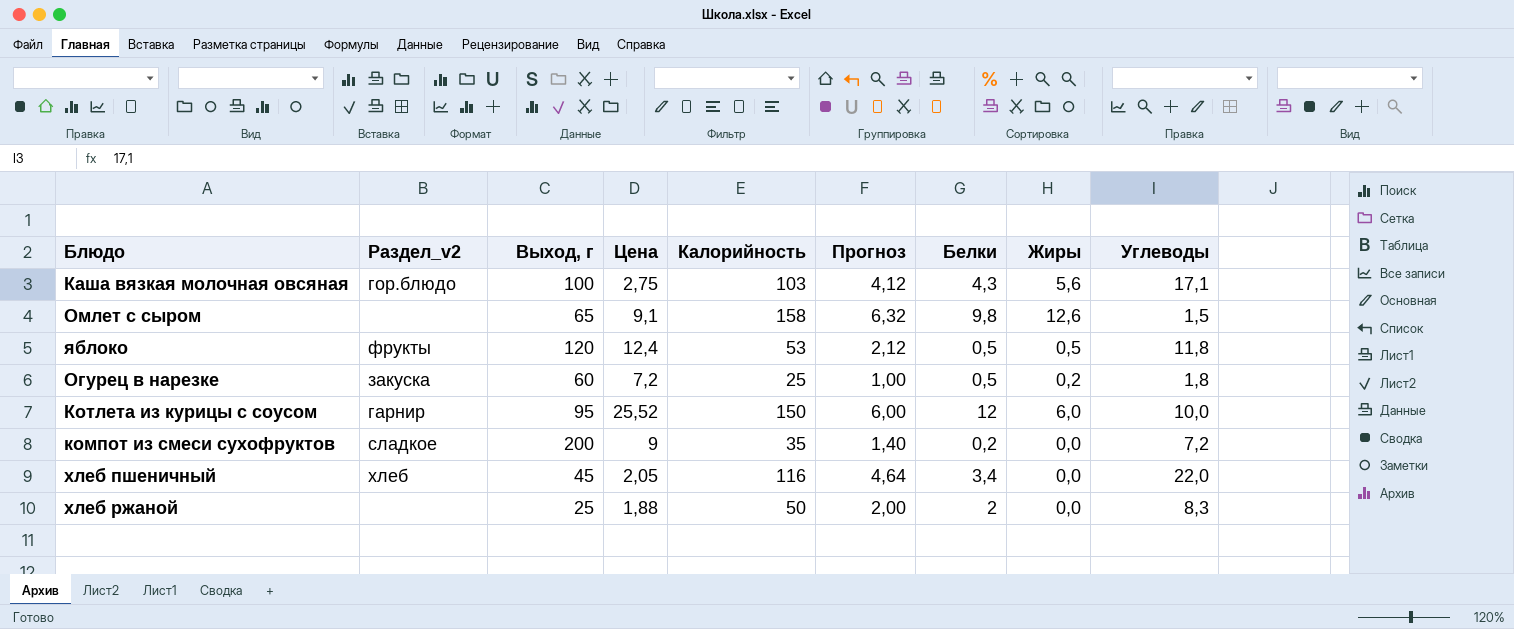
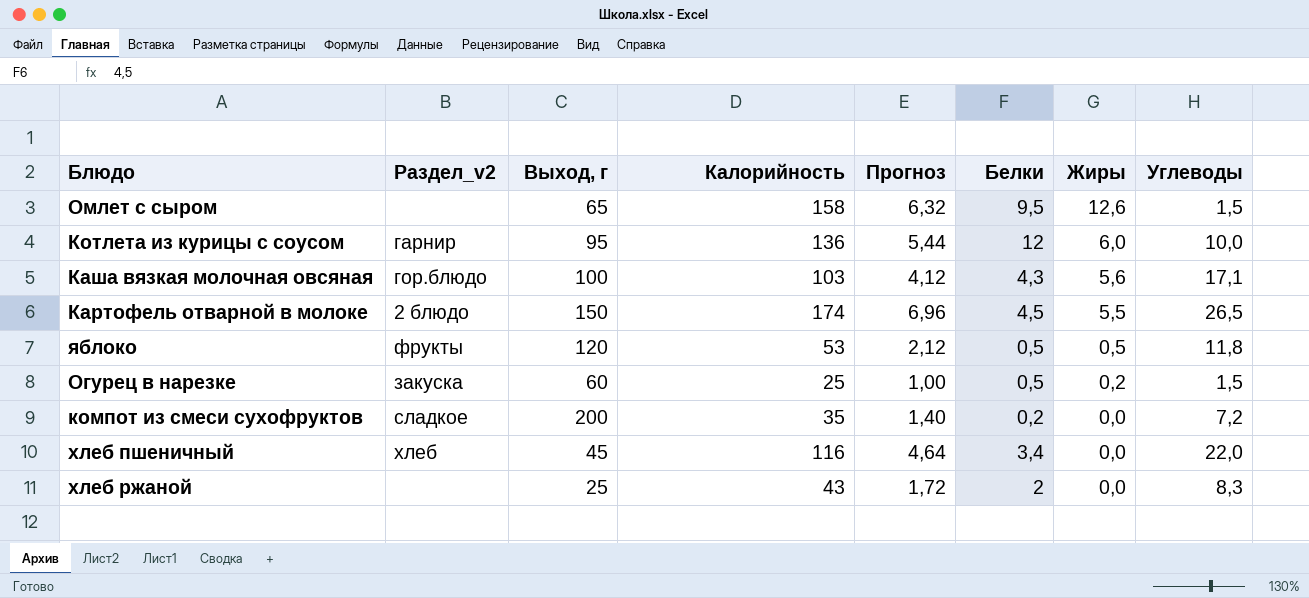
row order: none -> Жиры descending
column Цена | position: 4 -> none
Омлет с сыром | Белки: 9,8 -> 9,5
Котлета из курицы с соусом | Калорийность: 150 -> 136
Котлета из курицы с соусом | Прогноз: 6,00 -> 5,44
row Картофель отварной в молоке: none -> 2 блюдо | 150 | 174 | 6,96 | 4,5 | 5,5 | 26,5
Огурец в нарезке | Углеводы: 1,8 -> 1,5
хлеб ржаной | Калорийность: 50 -> 43
хлеб ржаной | Прогноз: 2,00 -> 1,72

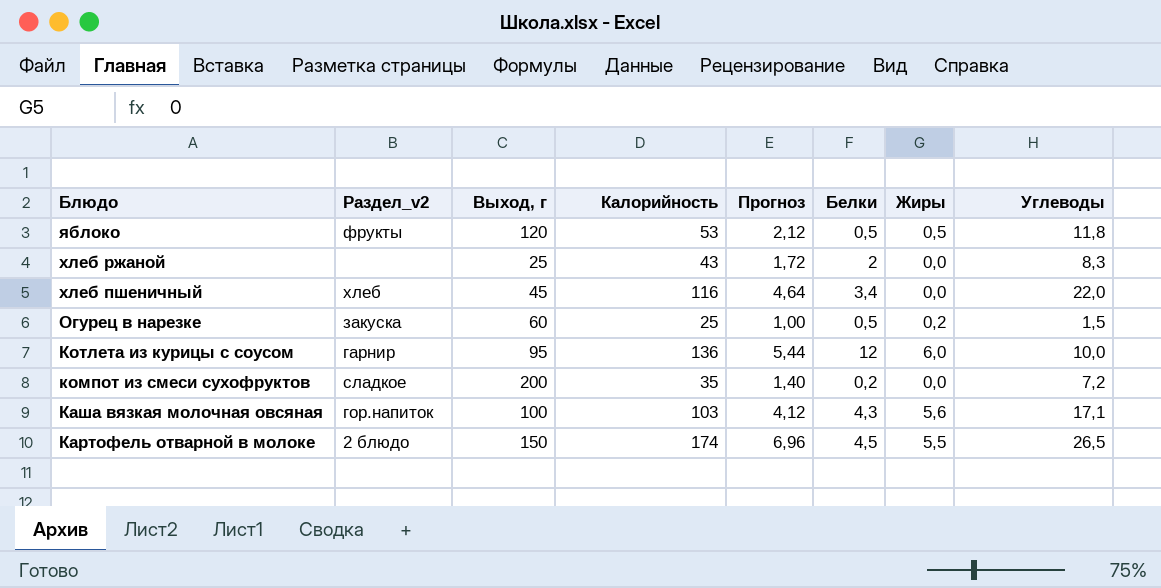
row order: Жиры descending -> Блюдо descending
row Омлет с сыром: none | 65 | 158 | 6,32 | 9,5 | 12,6 | 1,5 -> none
Каша вязкая молочная овсяная | Раздел_v2: гор.блюдо -> гор.напиток

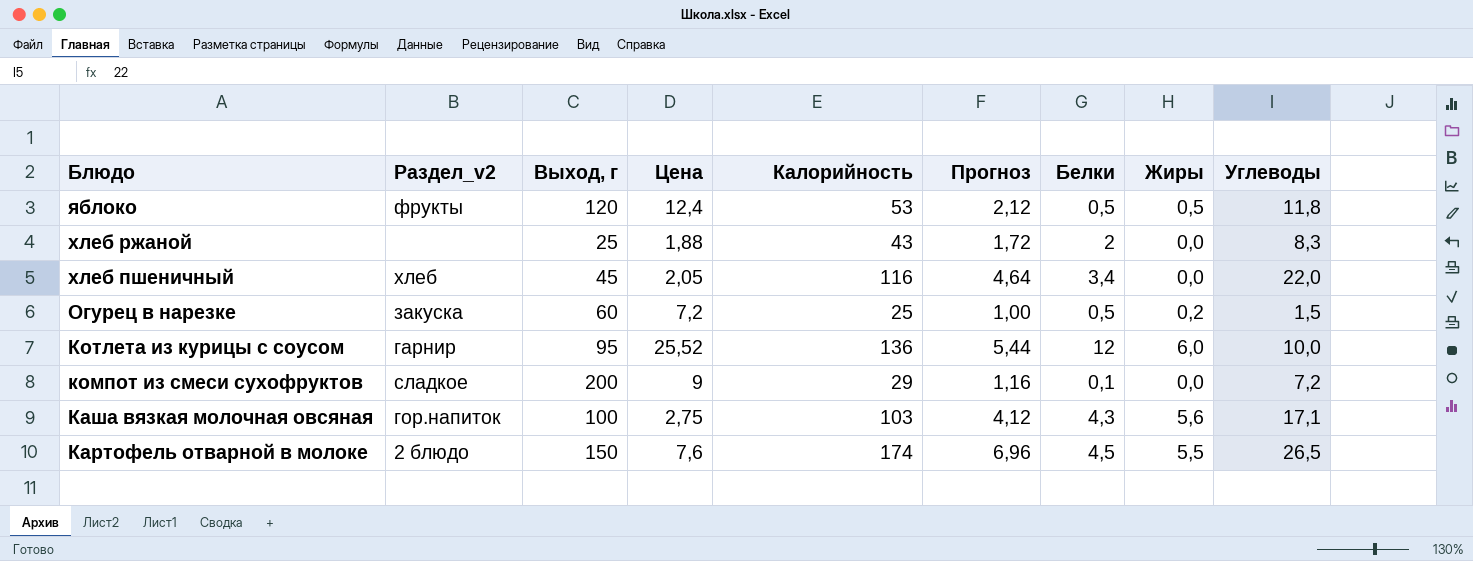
column Цена | position: none -> 4
компот из смеси сухофруктов | Калорийность: 35 -> 29
компот из смеси сухофруктов | Прогноз: 1,40 -> 1,16
компот из смеси сухофруктов | Белки: 0,2 -> 0,1

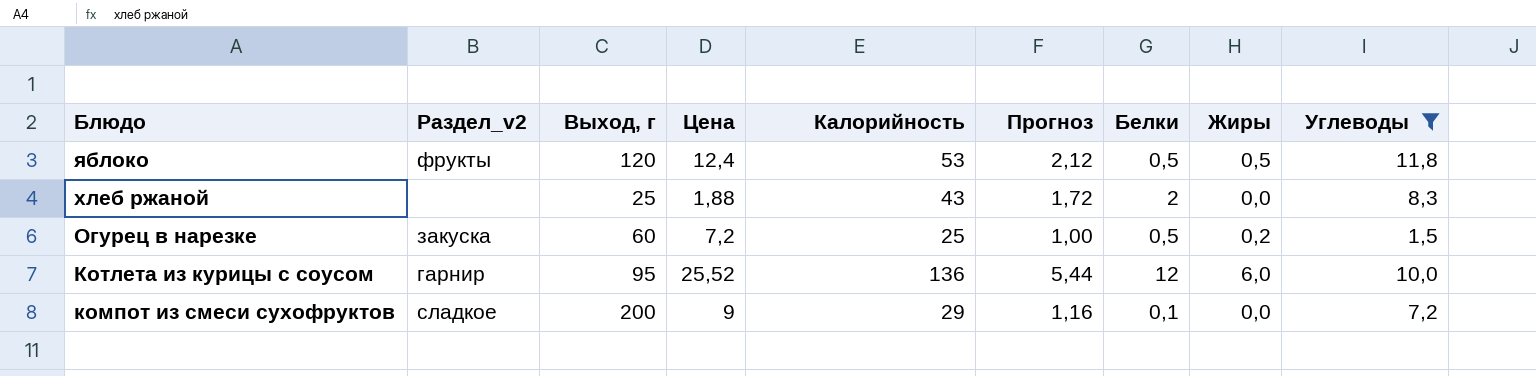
filter: none -> Углеводы <= 11,8

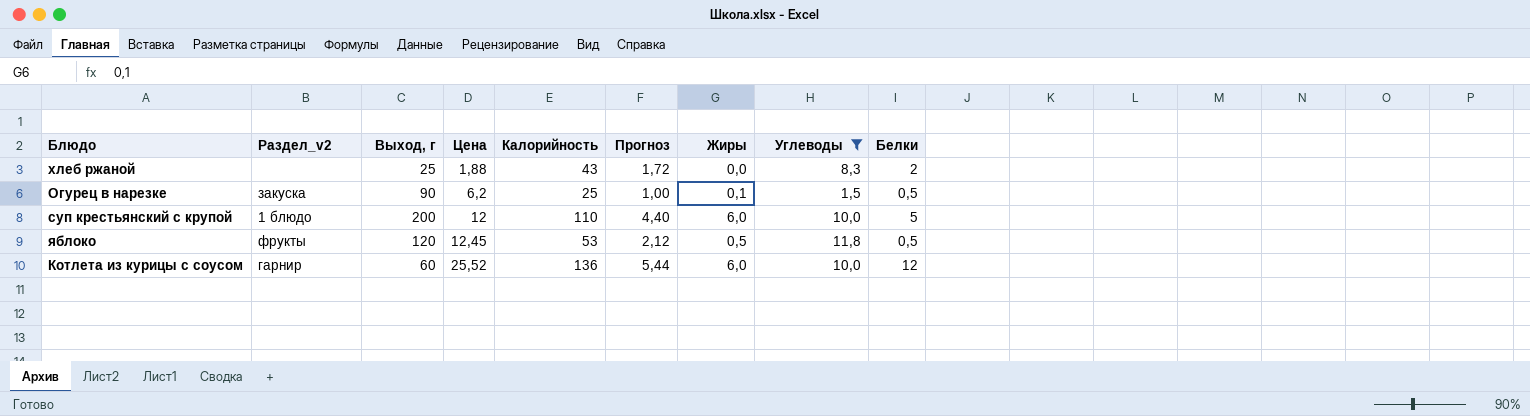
row order: Блюдо descending -> Цена ascending
column Белки | position: 7 -> 9
row компот из смеси сухофруктов: сладкое | 200 | 9 | 29 | 1,16 | 0,1 | 0,0 | 7,2 -> none
Огурец в нарезке | Выход, г: 60 -> 90
Огурец в нарезке | Цена: 7,2 -> 6,2
Огурец в нарезке | Жиры: 0,2 -> 0,1
row суп крестьянский с крупой: none -> 1 блюдо | 200 | 12 | 110 | 4,40 | 6,0 | 10,0 | 5
яблоко | Цена: 12,4 -> 12,45
Котлета из курицы с соусом | Выход, г: 95 -> 60

